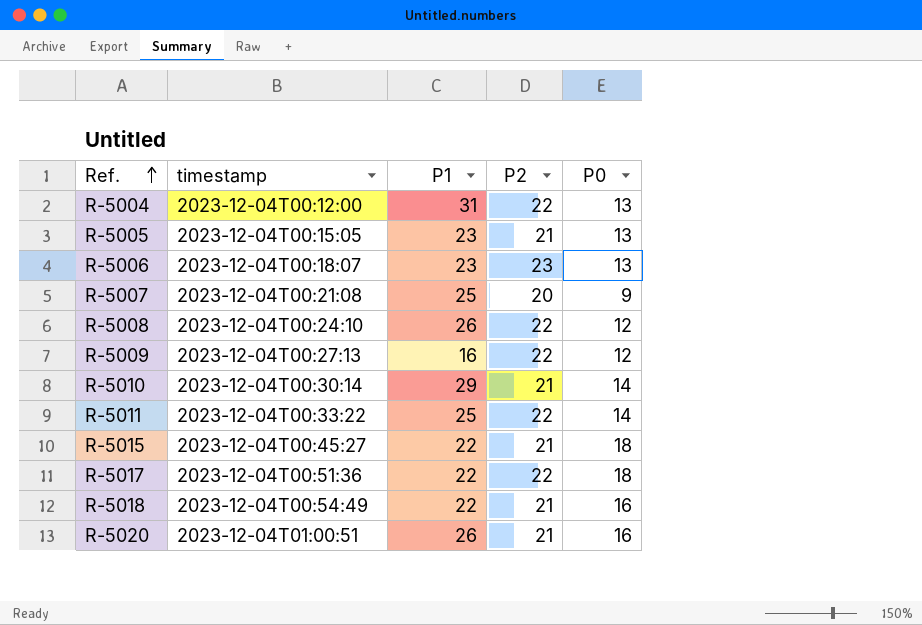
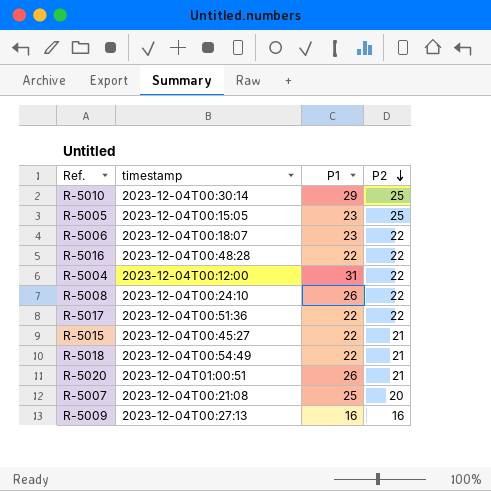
row order: Ref. ascending -> P2 descending
column P0 | position: 5 -> none
row R-5011: 2023-12-04T00:33:22 | 25 | 22 | 14 -> none
R-5010 | P2: 21 -> 25
R-5005 | P2: 21 -> 25
R-5006 | P2: 23 -> 22
row R-5016: none -> 2023-12-04T00:48:28 | 22 | 22
R-5009 | P2: 22 -> 16

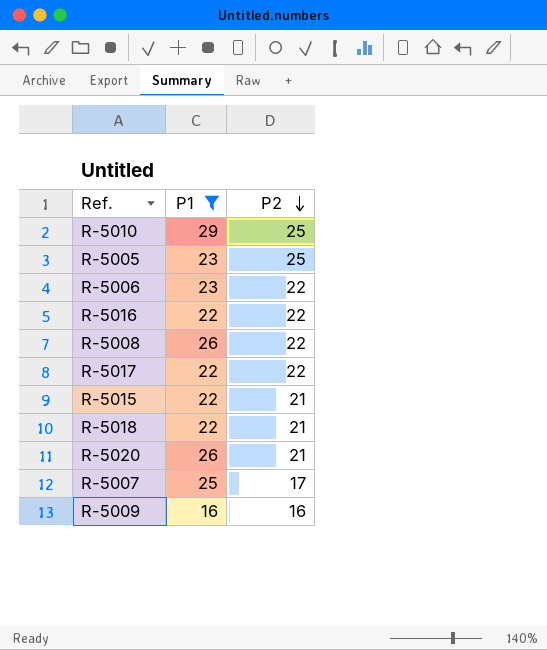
filter: none -> P1 != 31
column timestamp | position: 2 -> none
R-5007 | P2: 20 -> 17

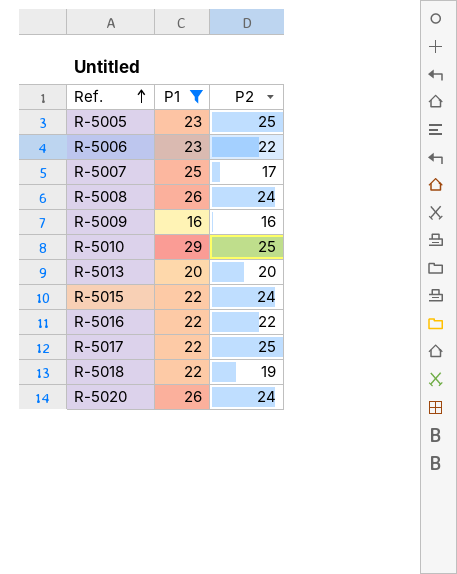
row order: P2 descending -> Ref. ascending
R-5008 | P2: 22 -> 24
row R-5013: none -> 20 | 20
R-5015 | P2: 21 -> 24
R-5017 | P2: 22 -> 25
R-5018 | P2: 21 -> 19
R-5020 | P2: 21 -> 24

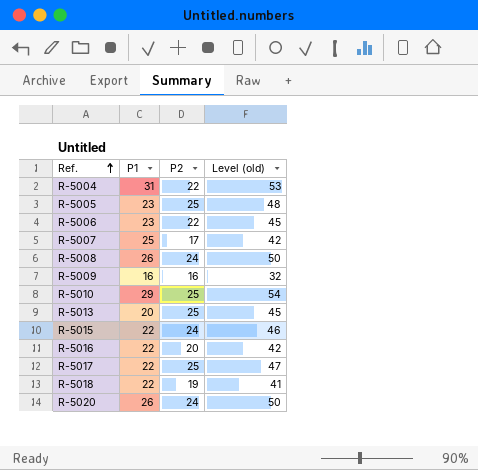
filter: P1 != 31 -> none
column Level (old) | formula: none -> [P1] + [P2]
R-5013 | P2: 20 -> 25
R-5016 | P2: 22 -> 20

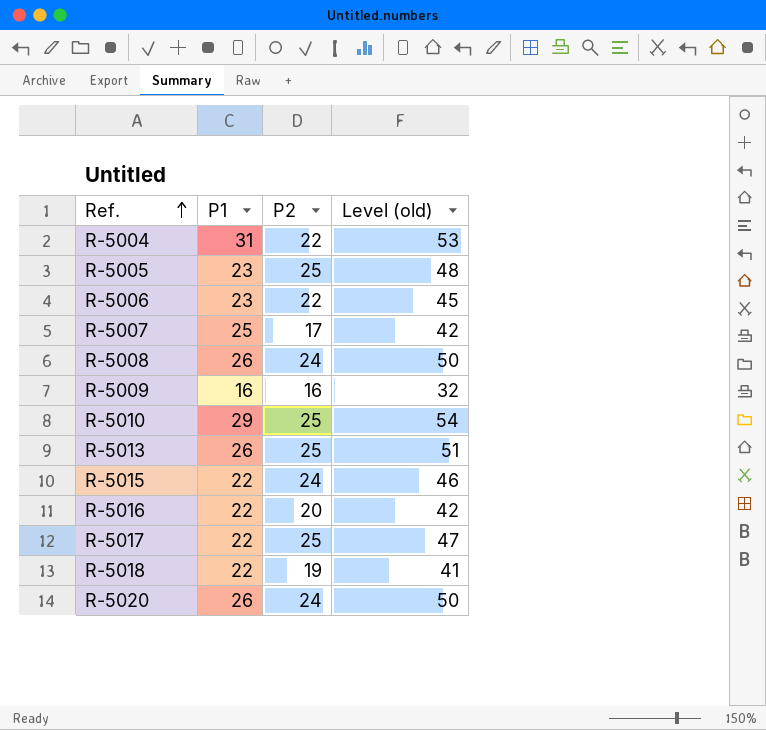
R-5013 | P1: 20 -> 26
R-5013 | Level (old): 45 -> 51

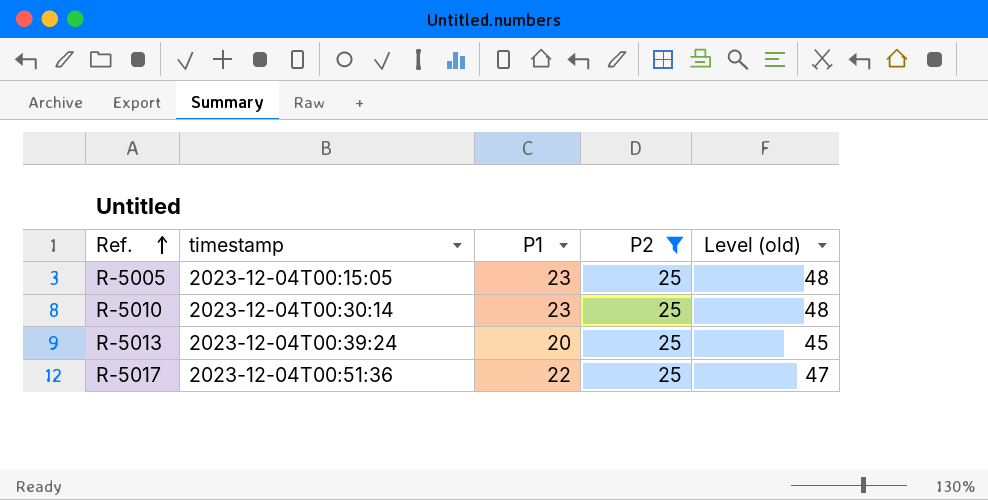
filter: none -> P2 = 25
column timestamp | position: none -> 2
R-5010 | P1: 29 -> 23
R-5010 | Level (old): 54 -> 48
R-5013 | P1: 26 -> 20
R-5013 | Level (old): 51 -> 45

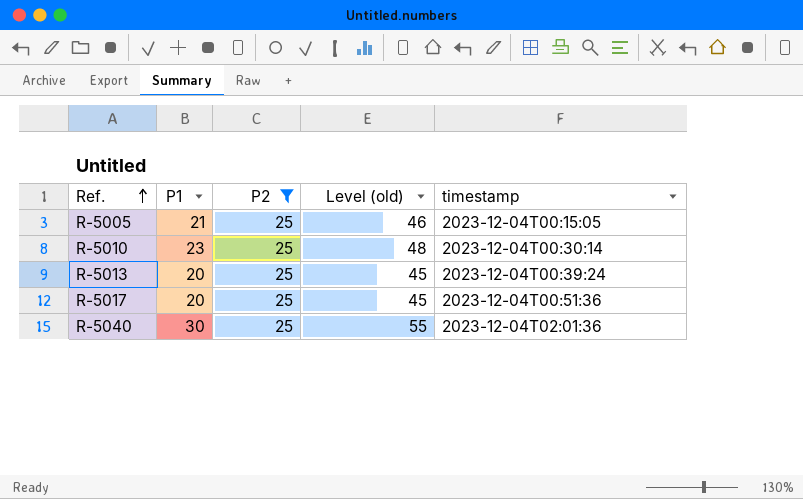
column timestamp | position: 2 -> 5
R-5005 | P1: 23 -> 21
R-5005 | Level (old): 48 -> 46
R-5017 | P1: 22 -> 20
R-5017 | Level (old): 47 -> 45
row R-5040: none -> 30 | 25 | 55 | 2023-12-04T02:01:36

